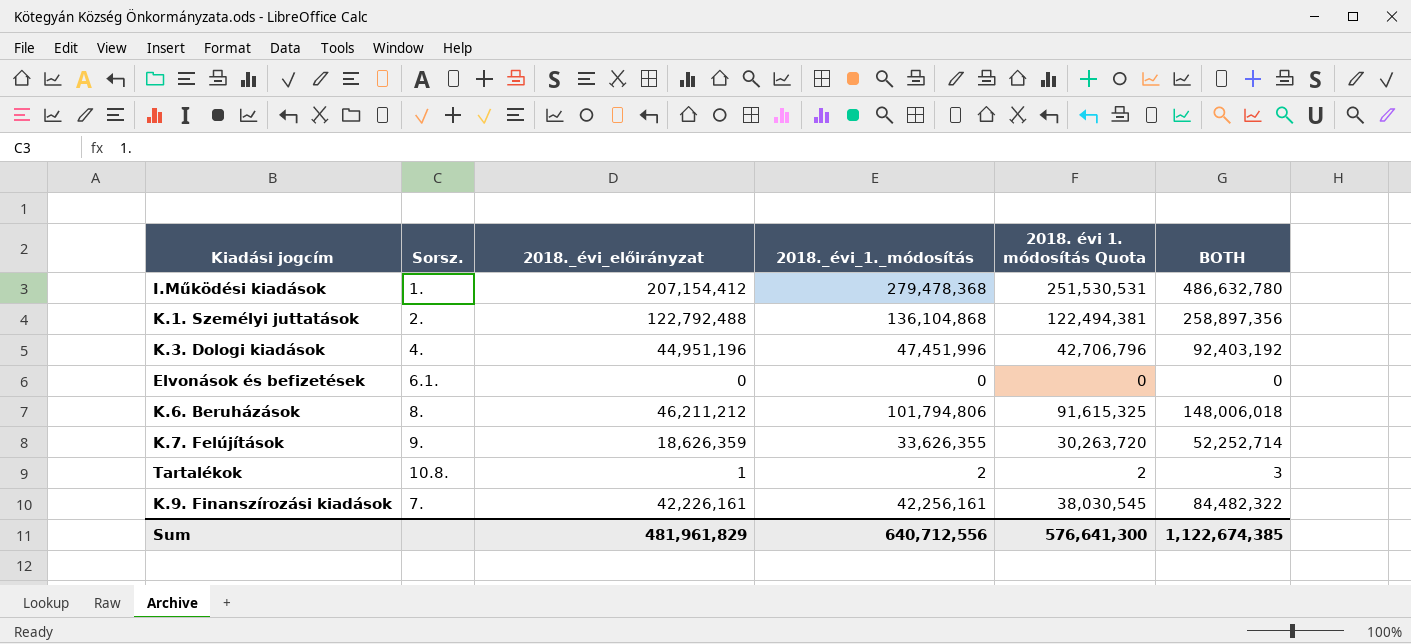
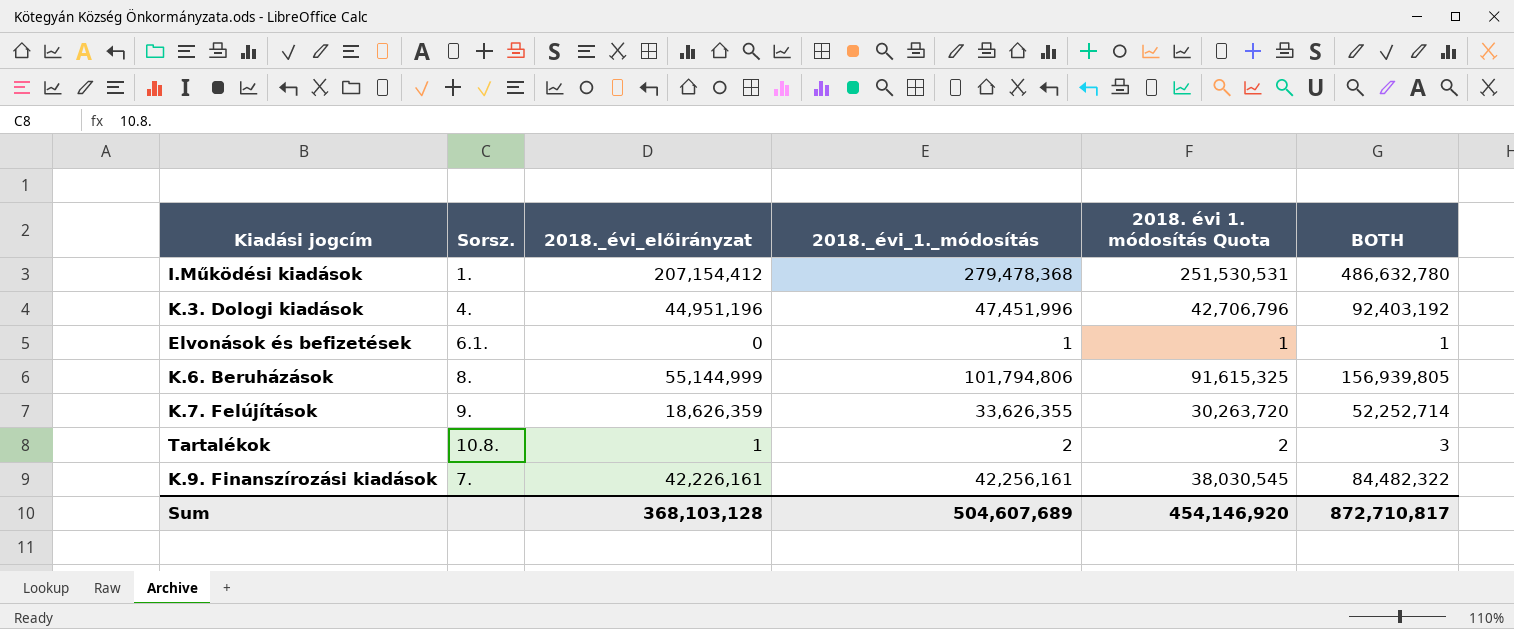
row K.1. Személyi juttatások: 2. | 122,792,488 | 136,104,868 | 122,494,381 | 258,897,356 -> none
Elvonások és befizetések | 2018._évi_1._módosítás: 0 -> 1
Elvonások és befizetések | 2018. évi 1. módosítás Quota: 0 -> 1
Elvonások és befizetések | BOTH: 0 -> 1
K.6. Beruházások | 2018._évi_előirányzat: 46,211,212 -> 55,144,999
K.6. Beruházások | BOTH: 148,006,018 -> 156,939,805
Sum | 2018._évi_előirányzat: 481,961,829 -> 368,103,128
Sum | 2018._évi_1._módosítás: 640,712,556 -> 504,607,689
Sum | 2018. évi 1. módosítás Quota: 576,641,300 -> 454,146,920
Sum | BOTH: 1,122,674,385 -> 872,710,817

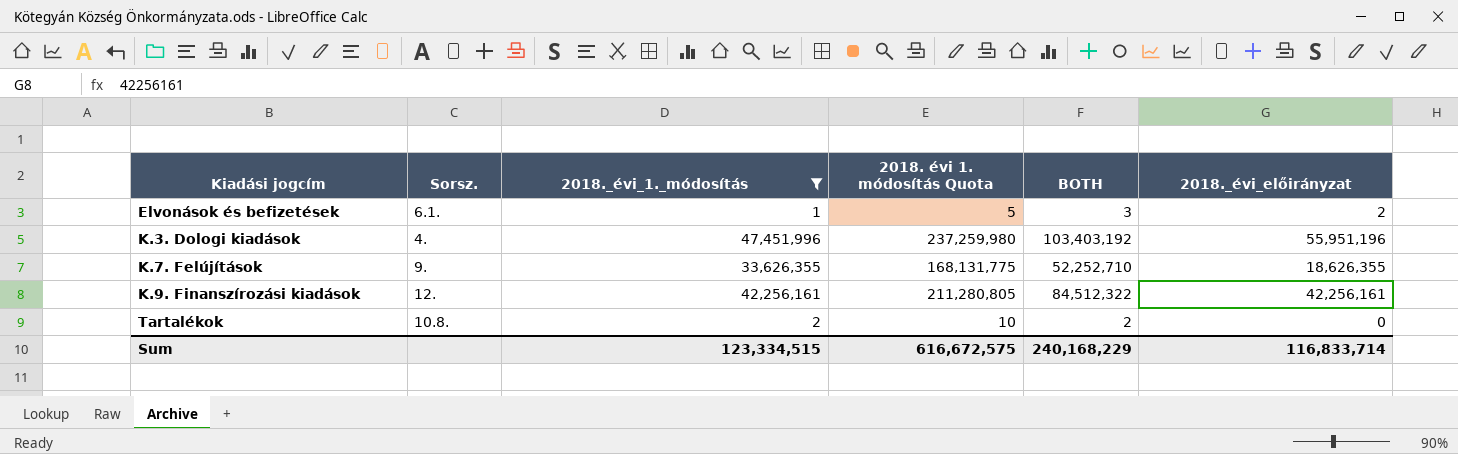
filter: none -> 2018._évi_1._módosítás <= 47,451,996
row order: none -> Kiadási jogcím ascending
column 2018. évi 1. módosítás Quota | formula: [2018._évi_1._módosítás] * 0.9 -> [2018._évi_1._módosítás] * 5
column 2018._évi_előirányzat | position: 3 -> 6
Elvonások és befizetések | BOTH: 1 -> 3
Elvonások és befizetések | 2018._évi_előirányzat: 0 -> 2
K.3. Dologi kiadások | BOTH: 92,403,192 -> 103,403,192
K.3. Dologi kiadások | 2018._évi_előirányzat: 44,951,196 -> 55,951,196
K.7. Felújítások | BOTH: 52,252,714 -> 52,252,710
K.7. Felújítások | 2018._évi_előirányzat: 18,626,359 -> 18,626,355
K.9. Finanszírozási kiadások | Sorsz.: 7. -> 12.
K.9. Finanszírozási kiadások | BOTH: 84,482,322 -> 84,512,322
K.9. Finanszírozási kiadások | 2018._évi_előirányzat: 42,226,161 -> 42,256,161
Tartalékok | BOTH: 3 -> 2
Tartalékok | 2018._évi_előirányzat: 1 -> 0
Sum | 2018._évi_1._módosítás: 504,607,689 -> 123,334,515
Sum | 2018. évi 1. módosítás Quota: 454,146,920 -> 616,672,575
Sum | BOTH: 872,710,817 -> 240,168,229
Sum | 2018._évi_előirányzat: 368,103,128 -> 116,833,714

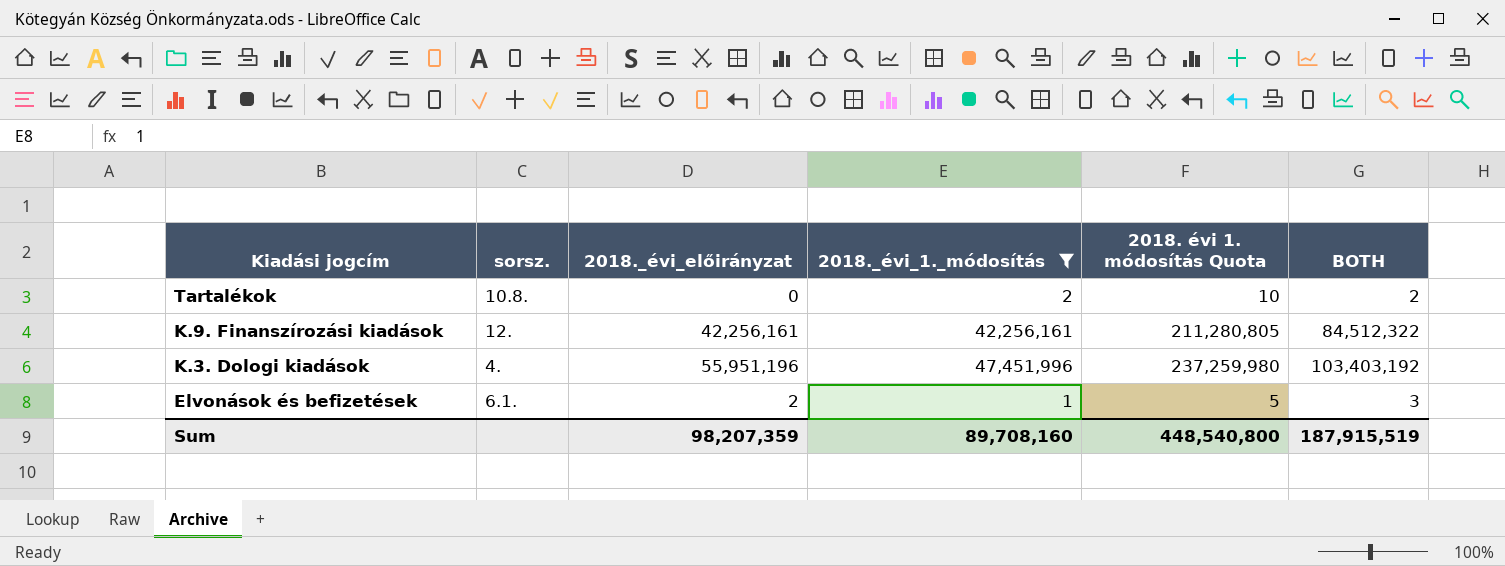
row order: Kiadási jogcím ascending -> Kiadási jogcím descending
column name: Sorsz. -> sorsz.
column 2018._évi_előirányzat | position: 6 -> 3
row K.7. Felújítások: 9. | 33,626,355 | 168,131,775 | 52,252,710 | 18,626,355 -> none
Sum | 2018._évi_előirányzat: 116,833,714 -> 98,207,359
Sum | 2018._évi_1._módosítás: 123,334,515 -> 89,708,160
Sum | 2018. évi 1. módosítás Quota: 616,672,575 -> 448,540,800
Sum | BOTH: 240,168,229 -> 187,915,519

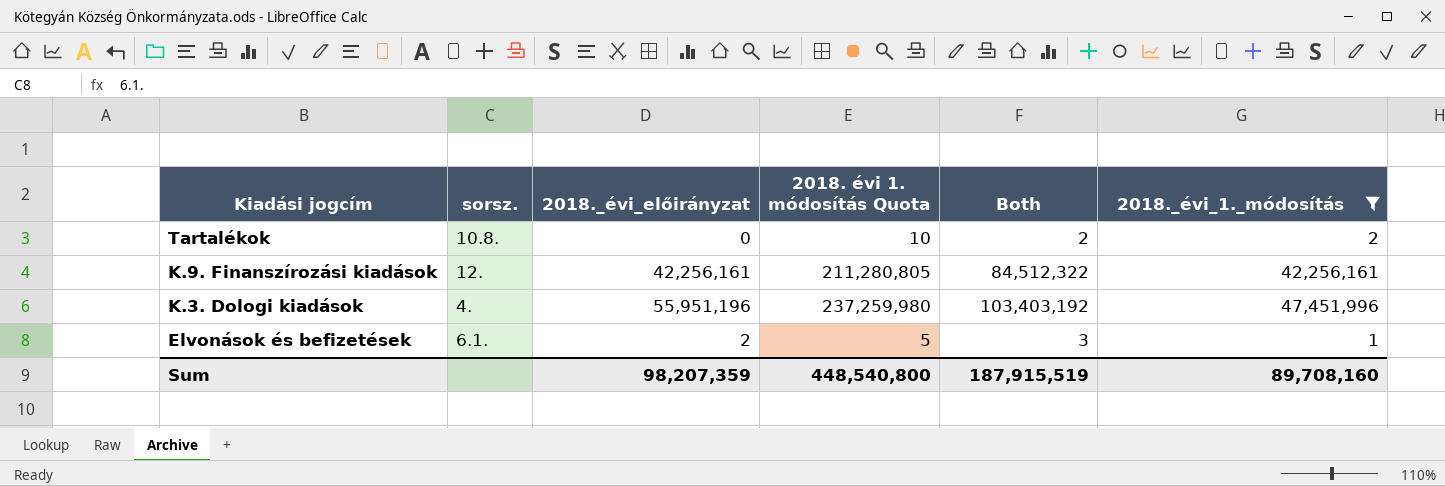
column name: BOTH -> Both
column 2018._évi_1._módosítás | position: 4 -> 6

